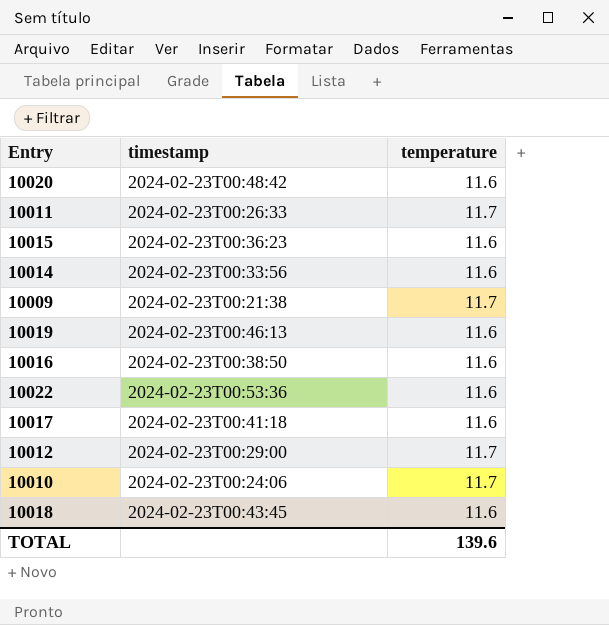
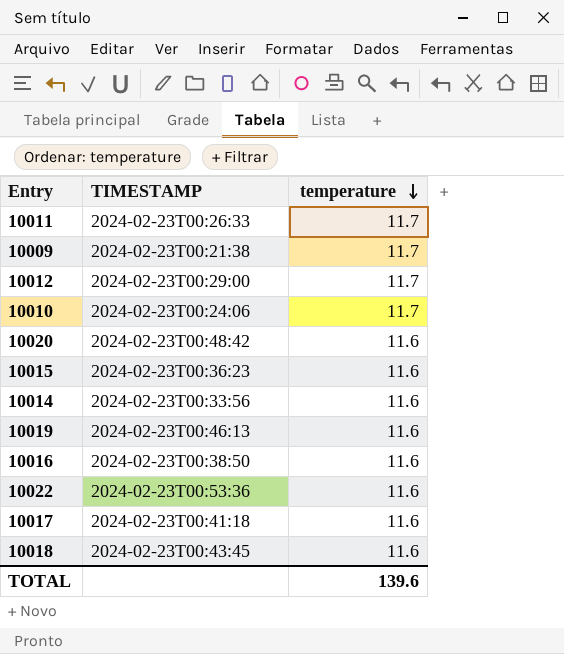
row order: none -> temperature descending
column name: timestamp -> TIMESTAMP

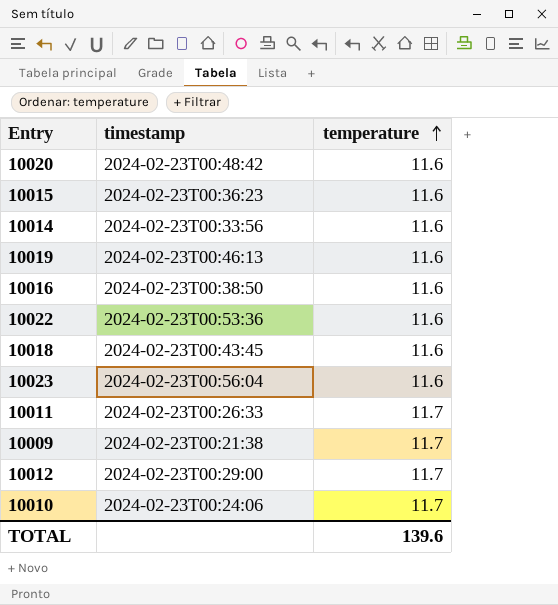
row order: temperature descending -> temperature ascending
column name: TIMESTAMP -> timestamp
row 10017: 2024-02-23T00:41:18 | 11.6 -> none
row 10023: none -> 2024-02-23T00:56:04 | 11.6

